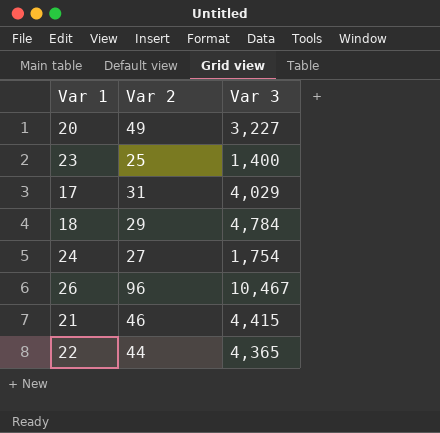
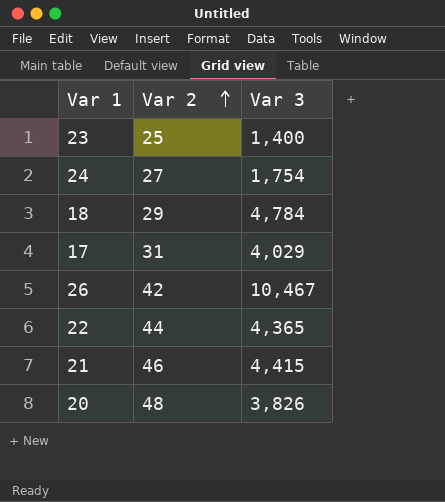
row order: none -> Var 2 ascending
26 | Var 2: 96 -> 42
20 | Var 2: 49 -> 48
20 | Var 3: 3,227 -> 3,826

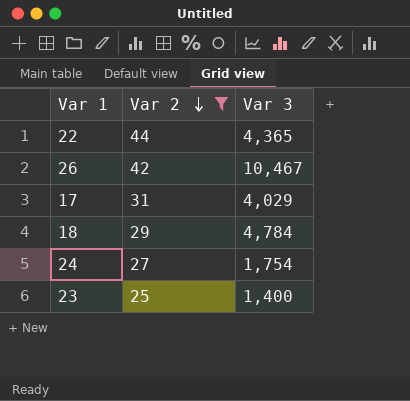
filter: none -> Var 2 <= 44
row order: Var 2 ascending -> Var 2 descending

